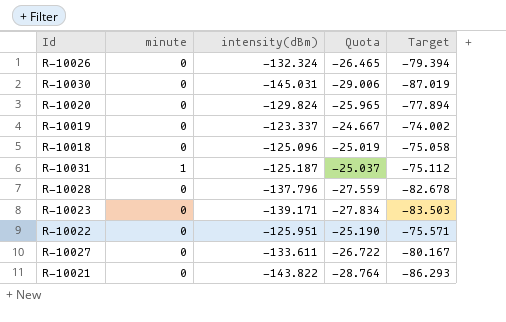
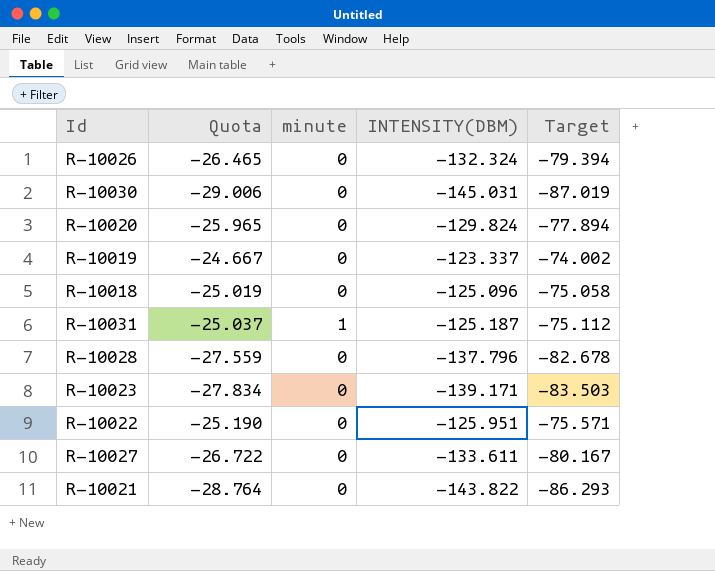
column Quota | position: 4 -> 2
column name: intensity(dBm) -> INTENSITY(DBM)

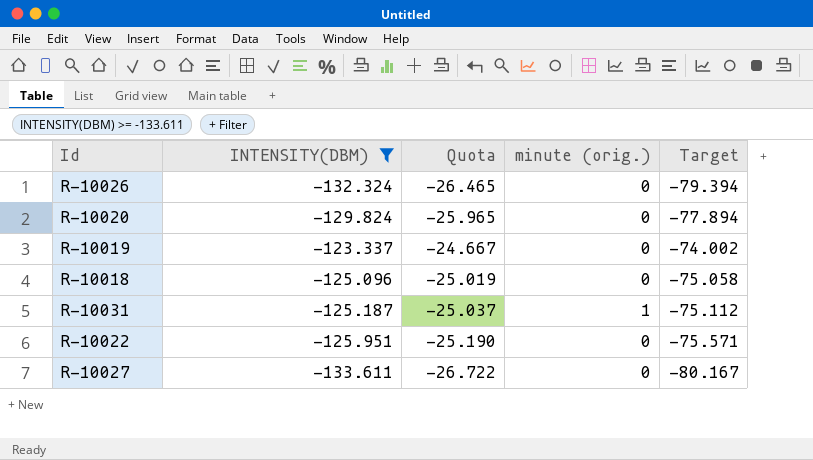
filter: none -> INTENSITY(DBM) >= -133.611
column INTENSITY(DBM) | position: 4 -> 2
column name: minute -> minute (orig.)

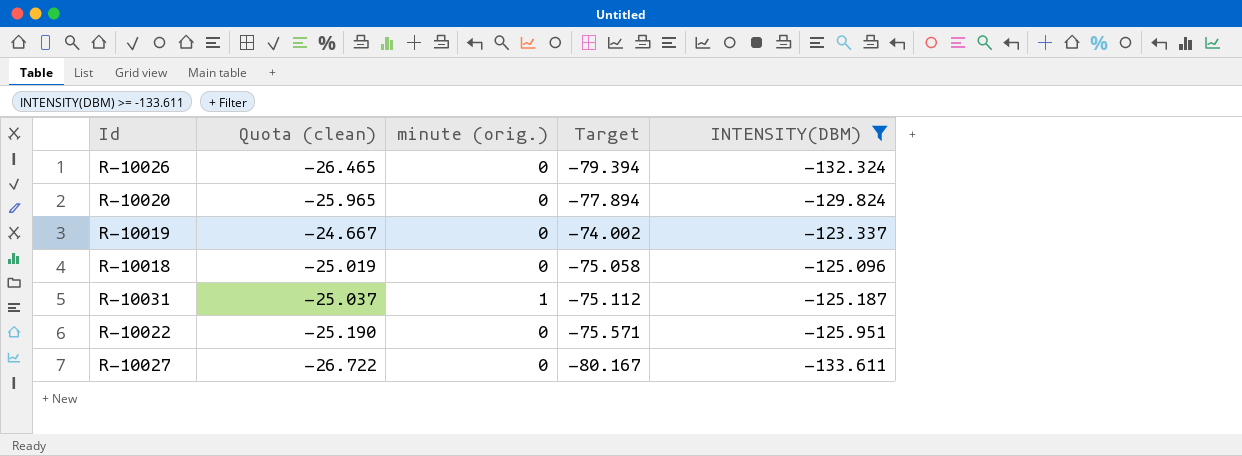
column name: Quota -> Quota (clean)
column INTENSITY(DBM) | position: 2 -> 5

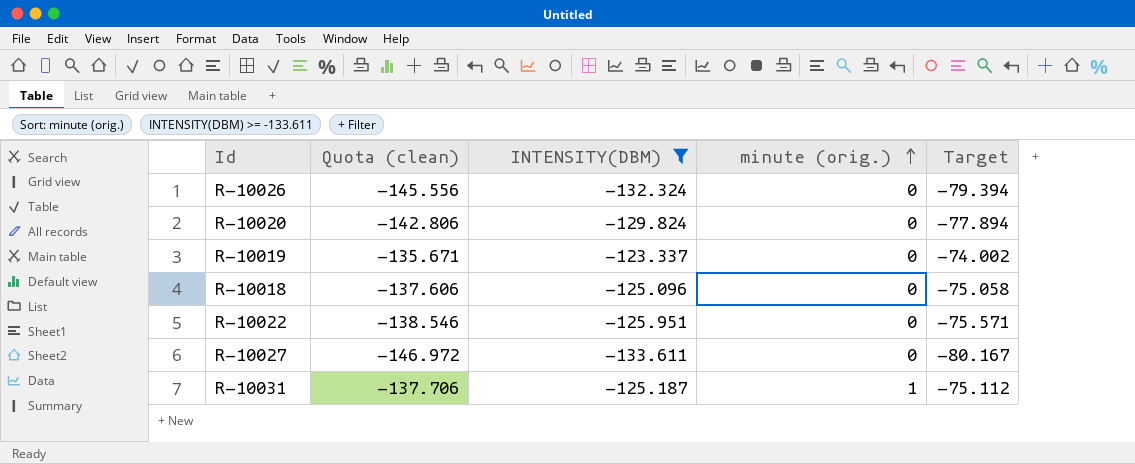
row order: none -> minute (orig.) ascending
column Quota (clean) | formula: [INTENSITY(DBM)] * 0.2 -> [INTENSITY(DBM)] * 1.1
column INTENSITY(DBM) | position: 5 -> 3

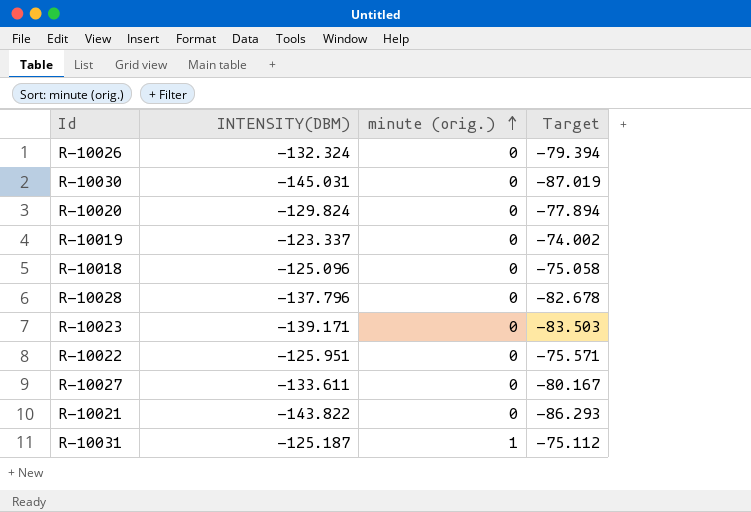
filter: INTENSITY(DBM) >= -133.611 -> none
column Quota (clean) | formula: [INTENSITY(DBM)] * 1.1 -> none

